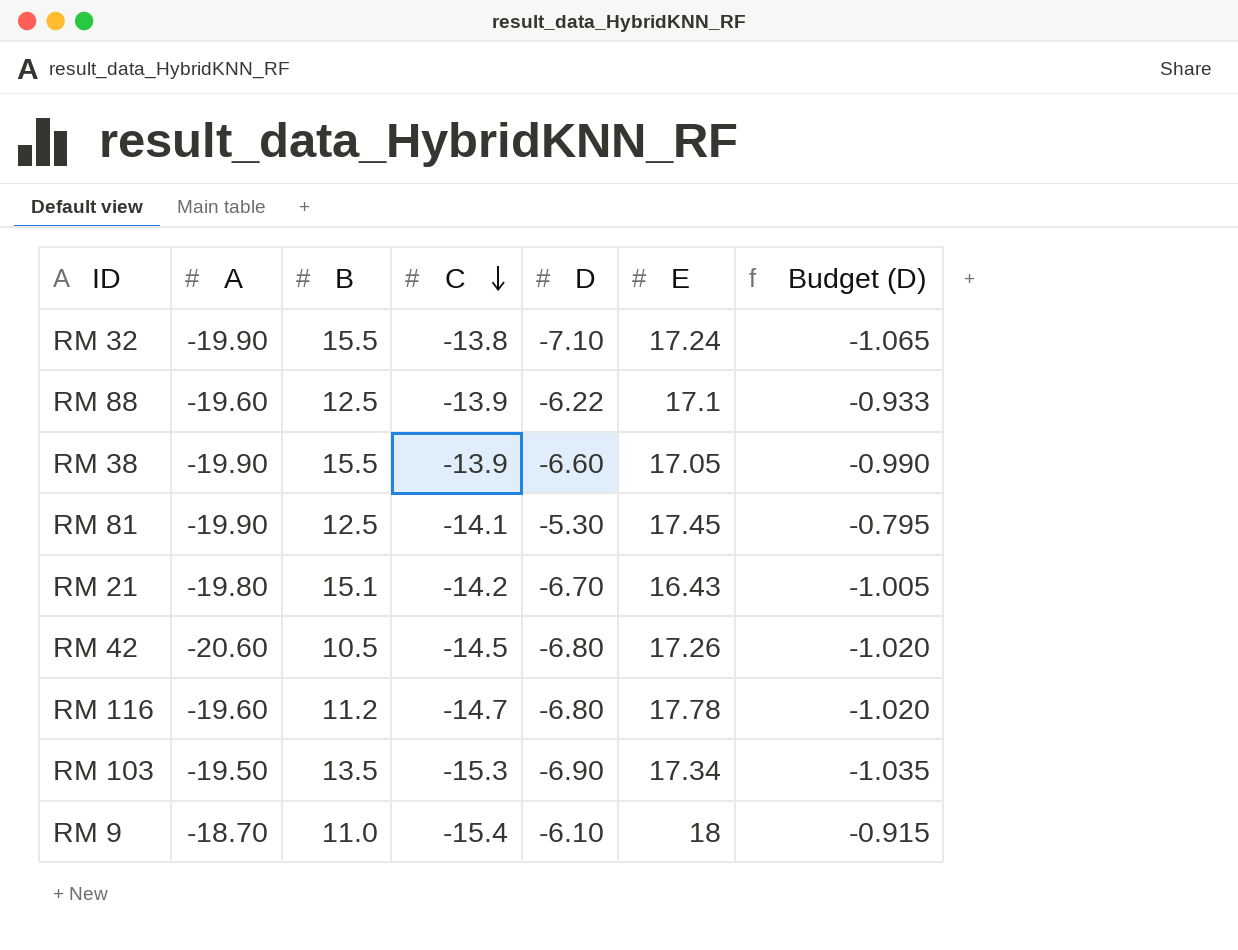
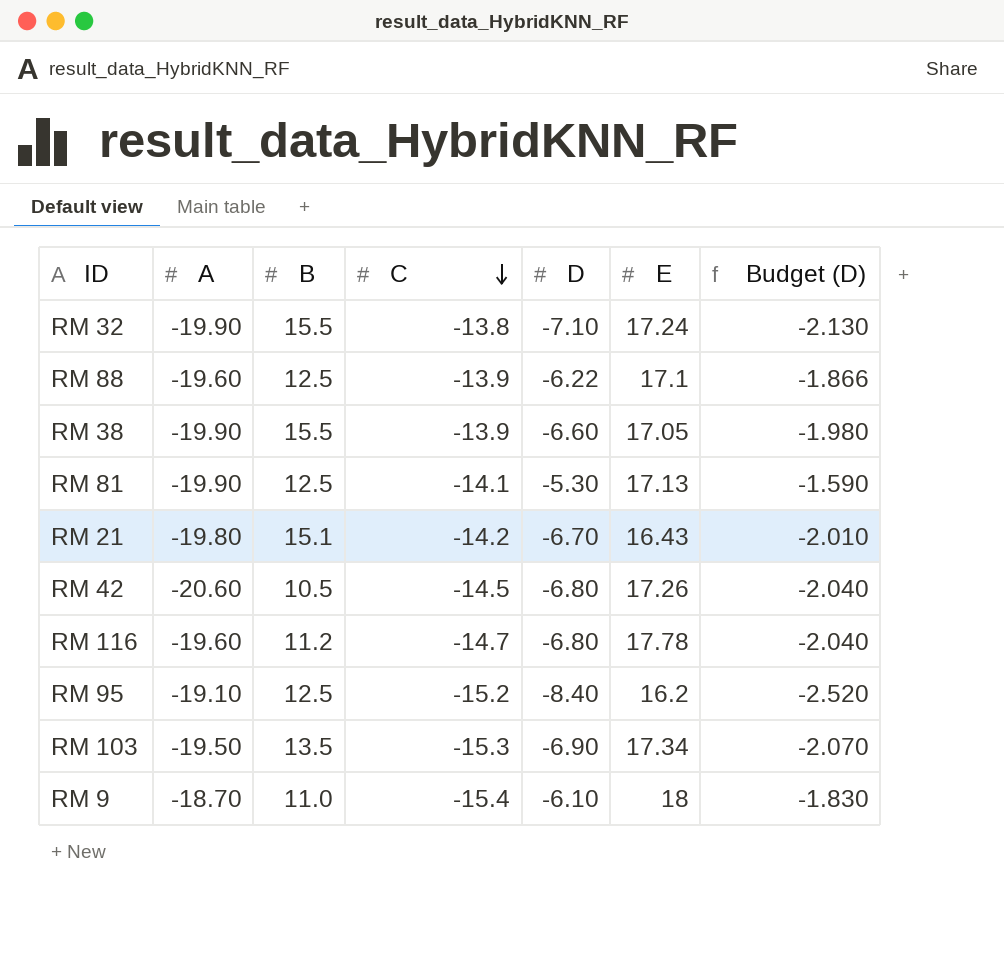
column Budget (D) | formula: [D] * 0.15 -> [D] * 0.3
RM 81 | E: 17.45 -> 17.13
row RM 95: none -> -19.10 | 12.5 | -15.2 | -8.40 | 16.2 | -2.520

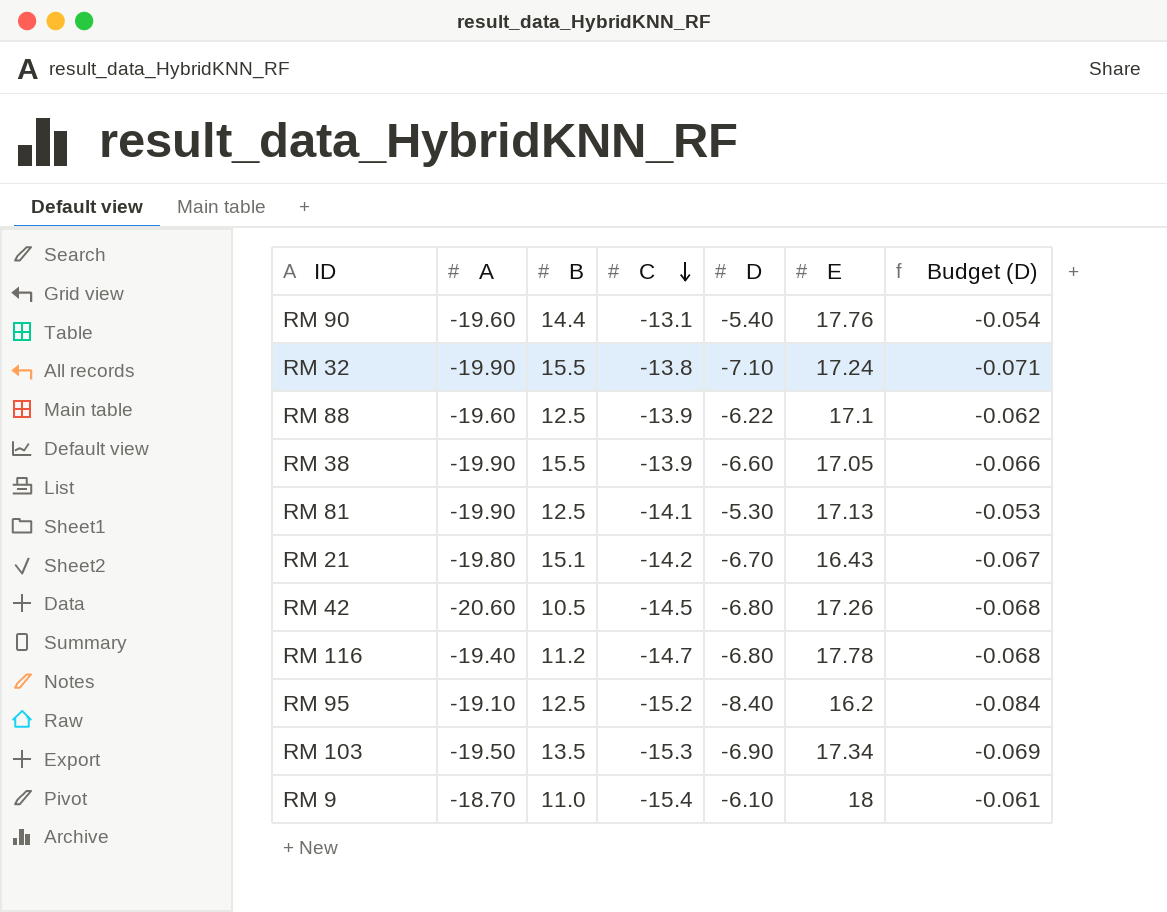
column Budget (D) | formula: [D] * 0.3 -> [D] * 0.01
row RM 90: none -> -19.60 | 14.4 | -13.1 | -5.40 | 17.76 | -0.054
RM 116 | A: -19.60 -> -19.40

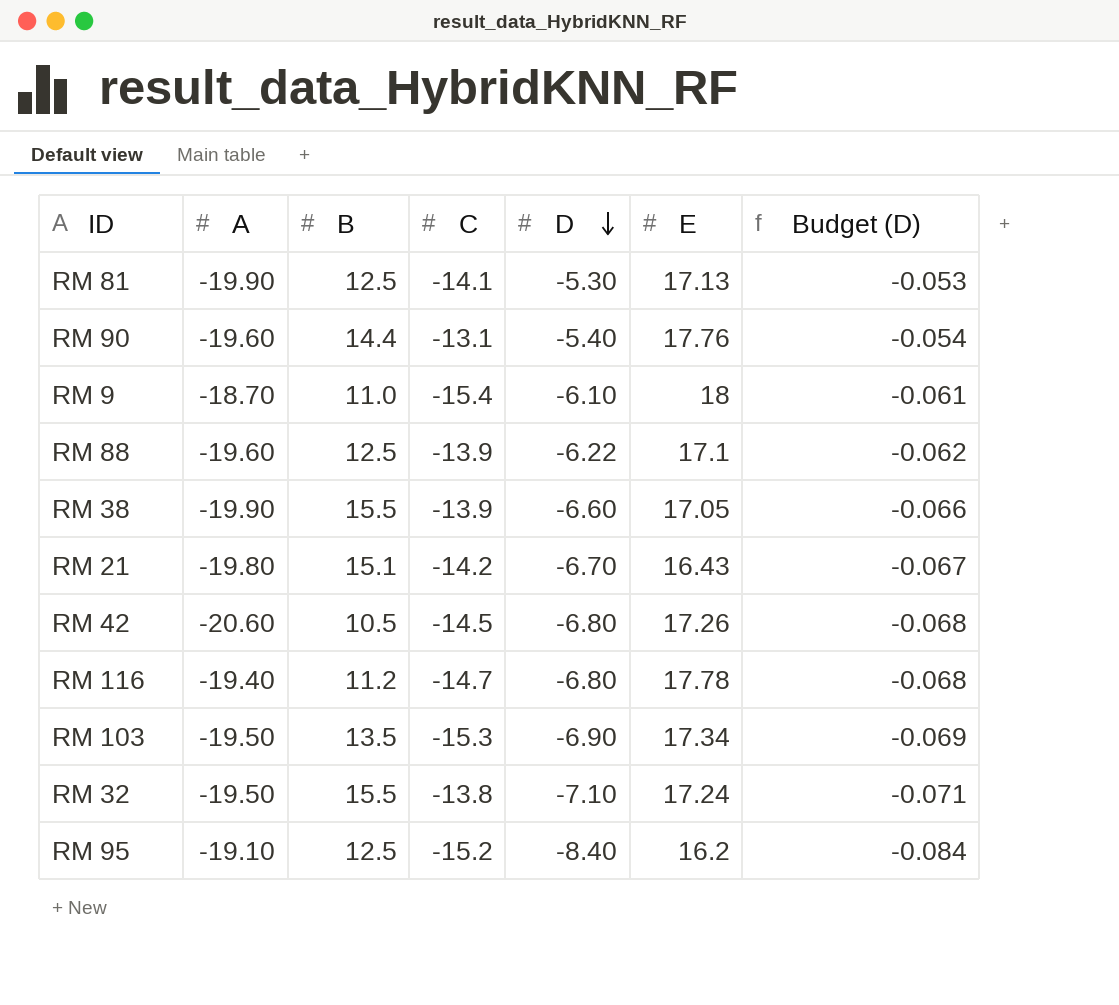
row order: C descending -> D descending
RM 32 | A: -19.90 -> -19.50

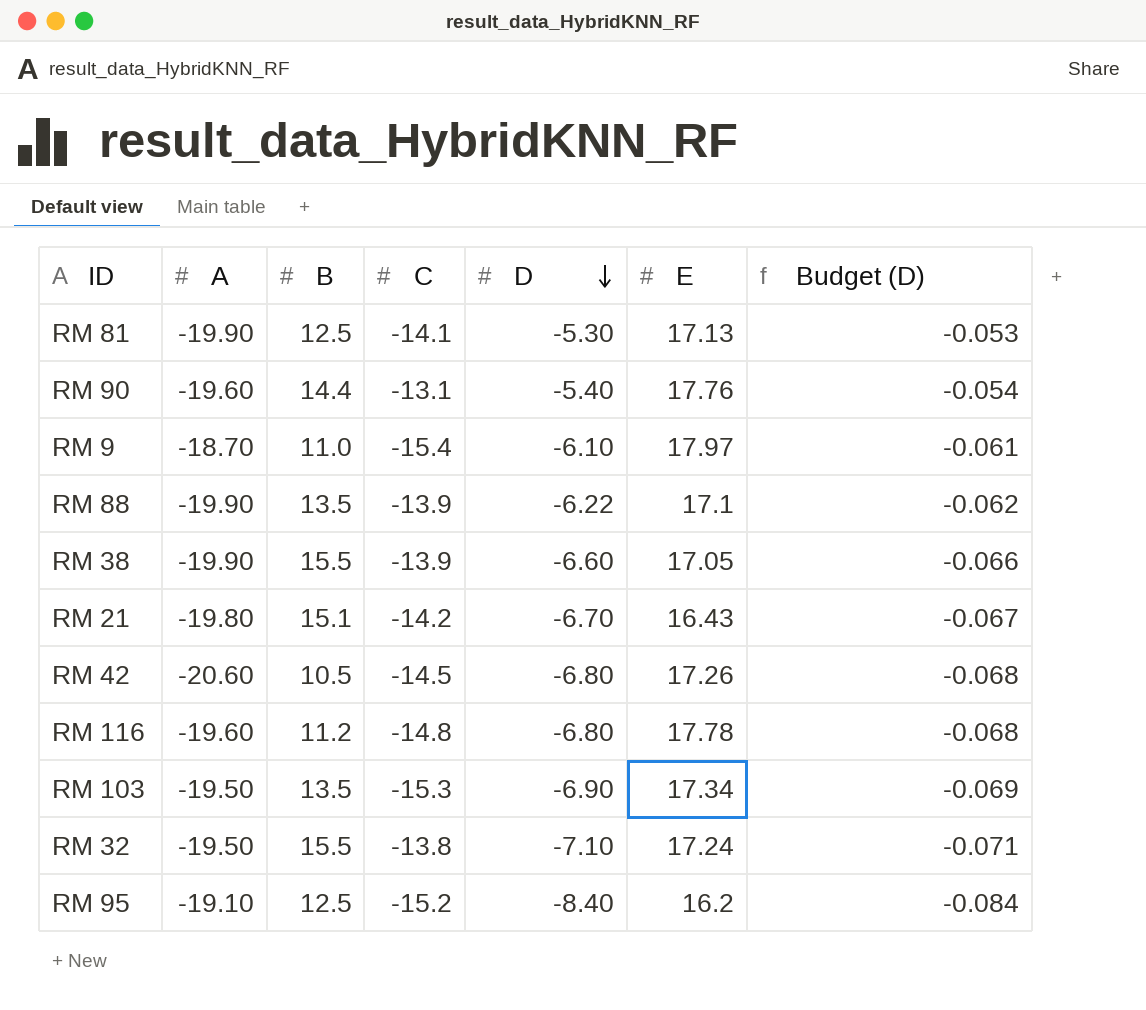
RM 9 | E: 18 -> 17.97
RM 88 | A: -19.60 -> -19.90
RM 88 | B: 12.5 -> 13.5
RM 116 | A: -19.40 -> -19.60
RM 116 | C: -14.7 -> -14.8

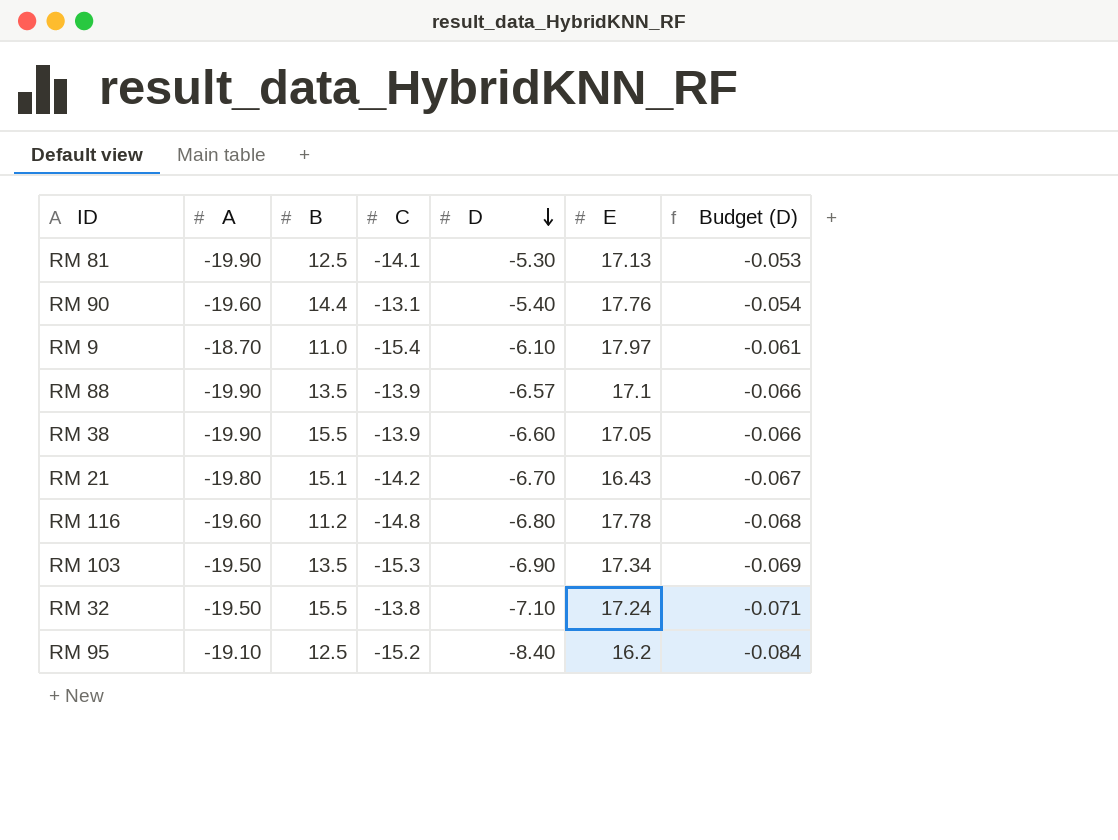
row RM 42: -20.60 | 10.5 | -14.5 | -6.80 | 17.26 | -0.068 -> none
RM 88 | D: -6.22 -> -6.57
RM 88 | Budget (D): -0.062 -> -0.066

